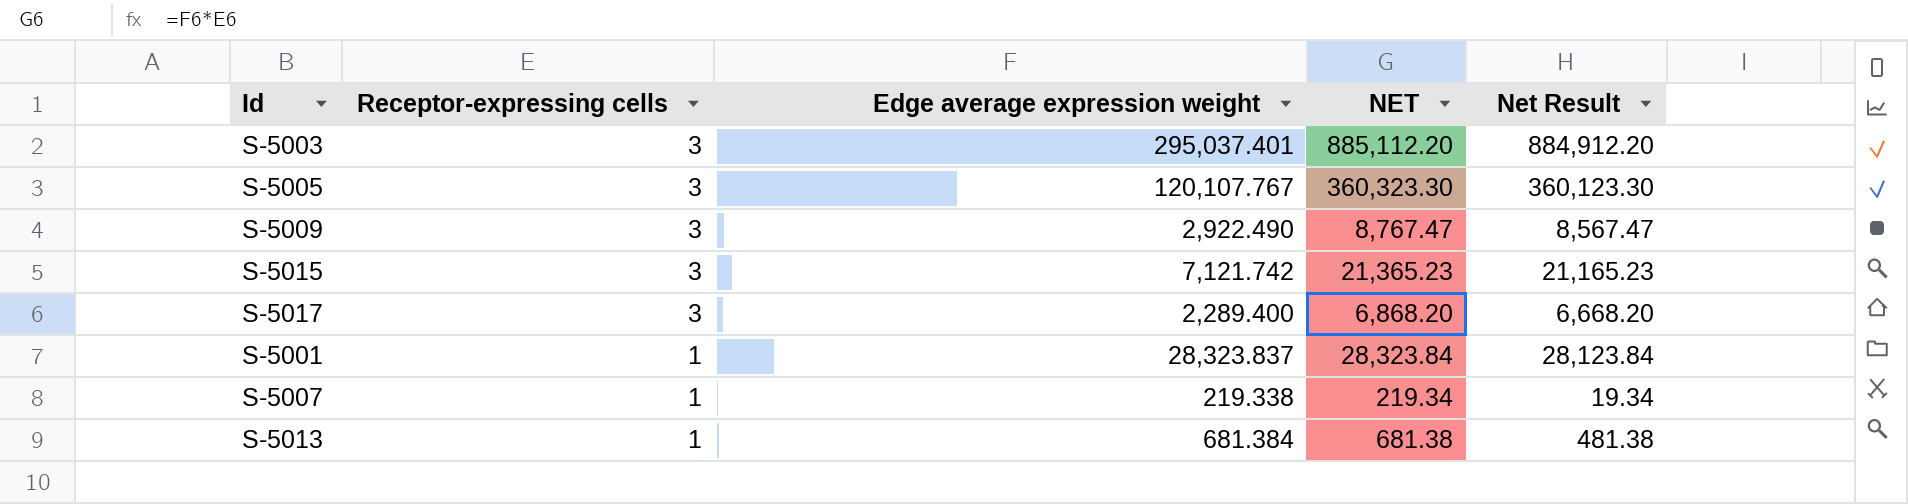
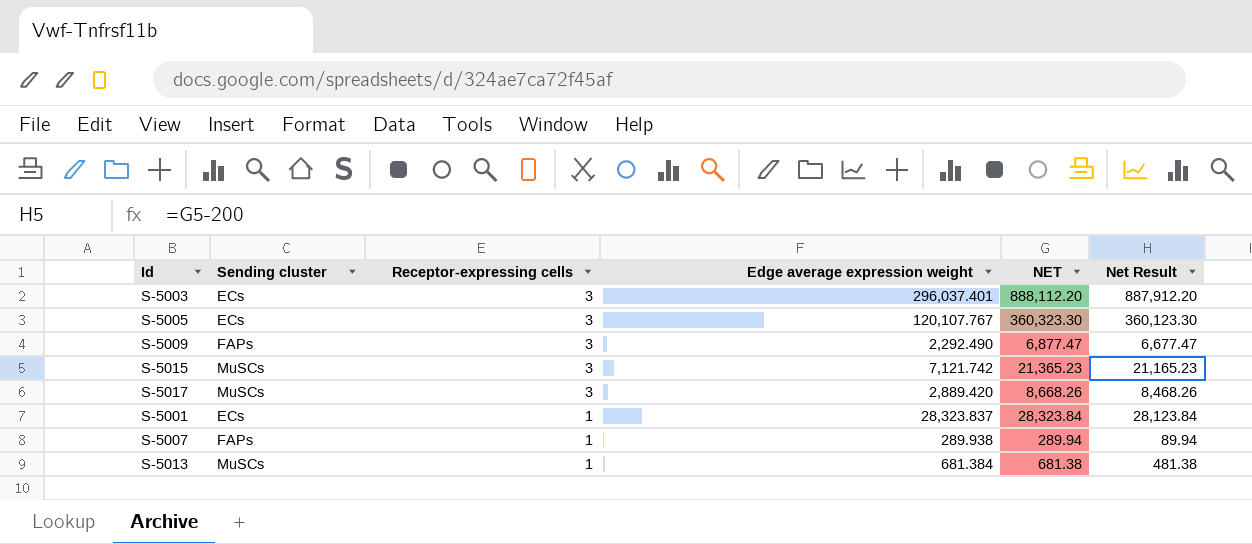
column Sending cluster | position: none -> 2
S-5003 | Edge average expression weight: 295,037.401 -> 296,037.401
S-5003 | NET: 885,112.20 -> 888,112.20
S-5003 | Net Result: 884,912.20 -> 887,912.20
S-5009 | Edge average expression weight: 2,922.490 -> 2,292.490
S-5009 | NET: 8,767.47 -> 6,877.47
S-5009 | Net Result: 8,567.47 -> 6,677.47
S-5017 | Edge average expression weight: 2,289.400 -> 2,889.420
S-5017 | NET: 6,868.20 -> 8,668.26
S-5017 | Net Result: 6,668.20 -> 8,468.26
S-5007 | Edge average expression weight: 219.338 -> 289.938
S-5007 | NET: 219.34 -> 289.94
S-5007 | Net Result: 19.34 -> 89.94

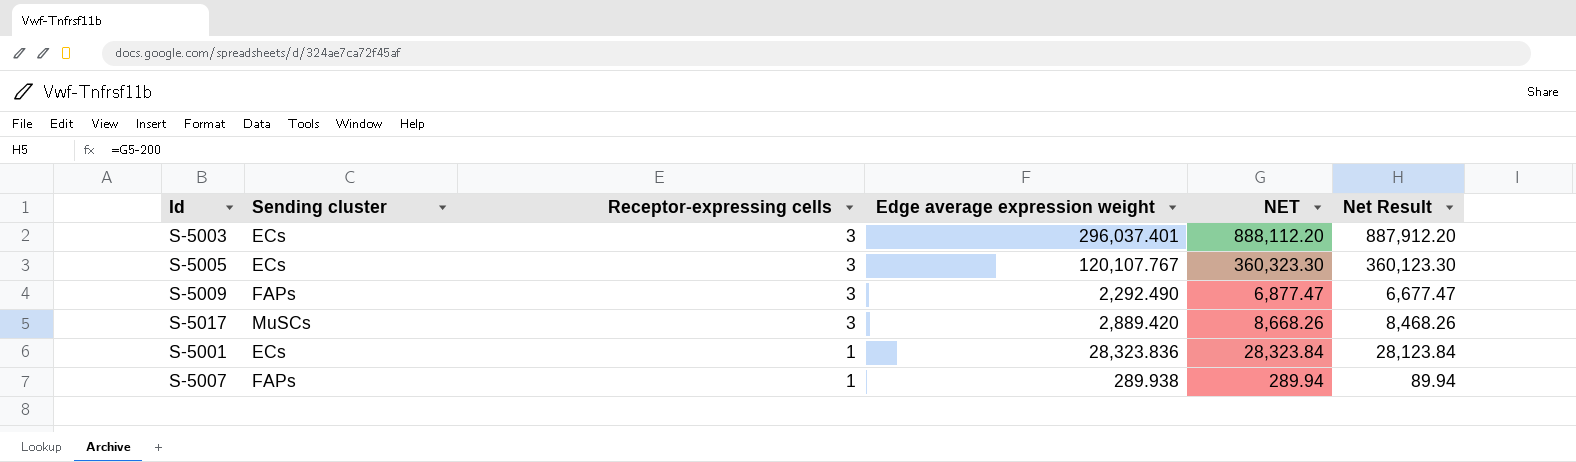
row S-5015: MuSCs | 3 | 7,121.742 | 21,365.23 | 21,165.23 -> none
row S-5013: MuSCs | 1 | 681.384 | 681.38 | 481.38 -> none
S-5001 | Edge average expression weight: 28,323.837 -> 28,323.836

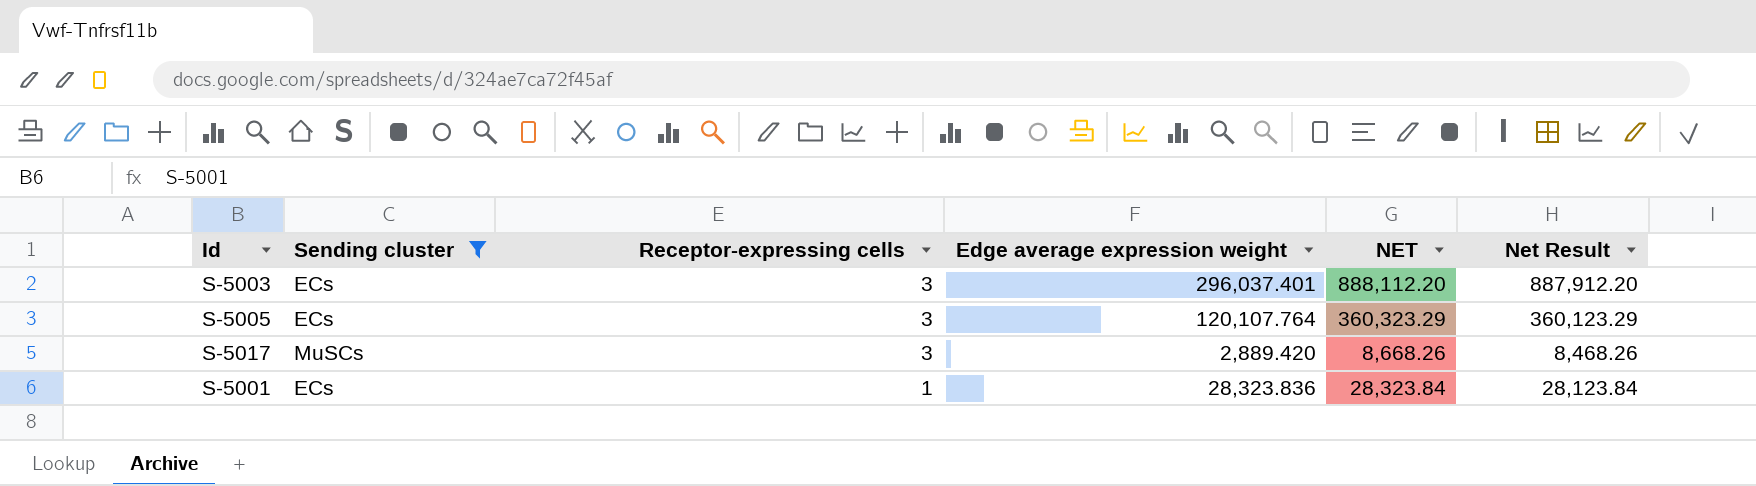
filter: none -> Sending cluster != FAPs
S-5005 | Edge average expression weight: 120,107.767 -> 120,107.764
S-5005 | NET: 360,323.30 -> 360,323.29
S-5005 | Net Result: 360,123.30 -> 360,123.29

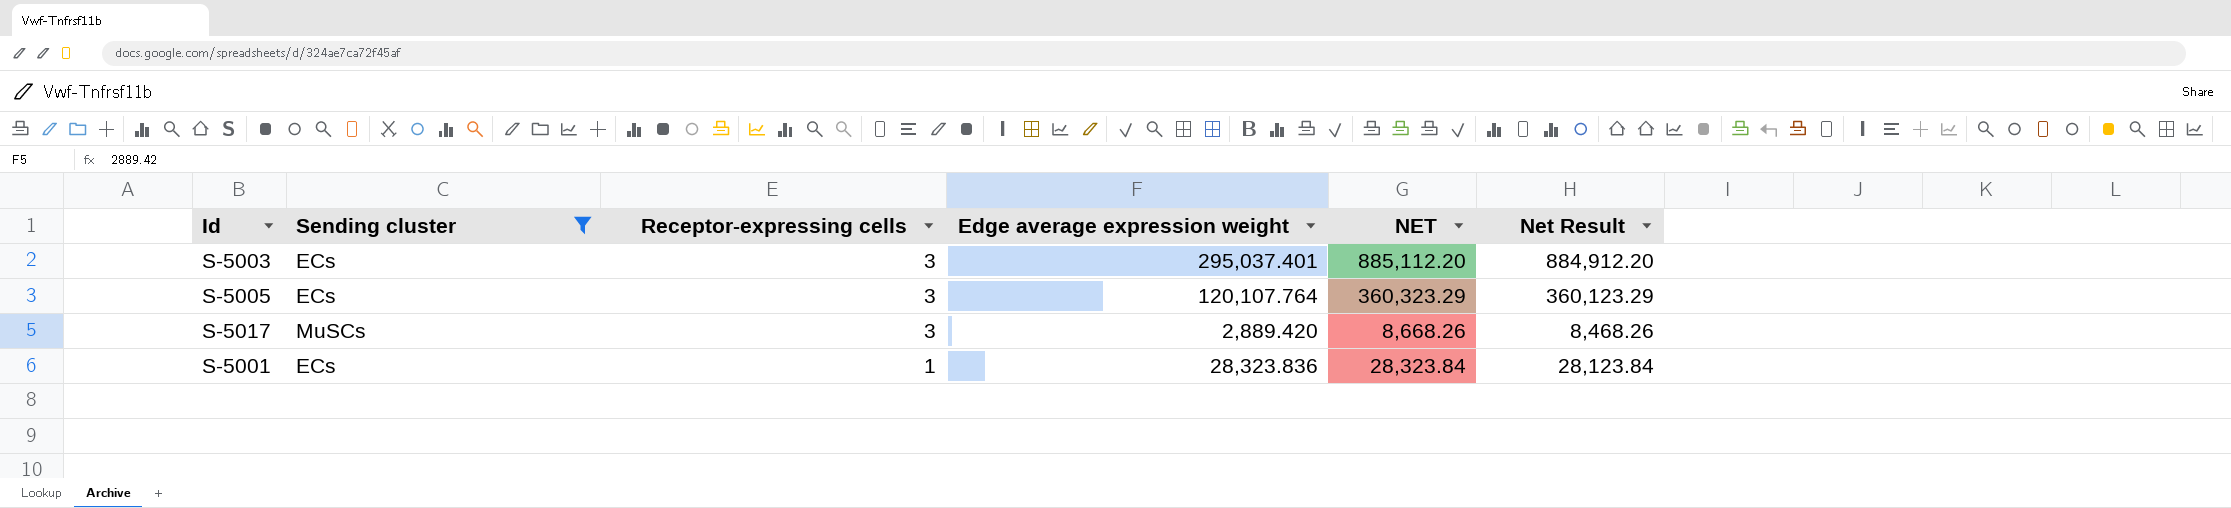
S-5003 | Edge average expression weight: 296,037.401 -> 295,037.401
S-5003 | NET: 888,112.20 -> 885,112.20
S-5003 | Net Result: 887,912.20 -> 884,912.20

